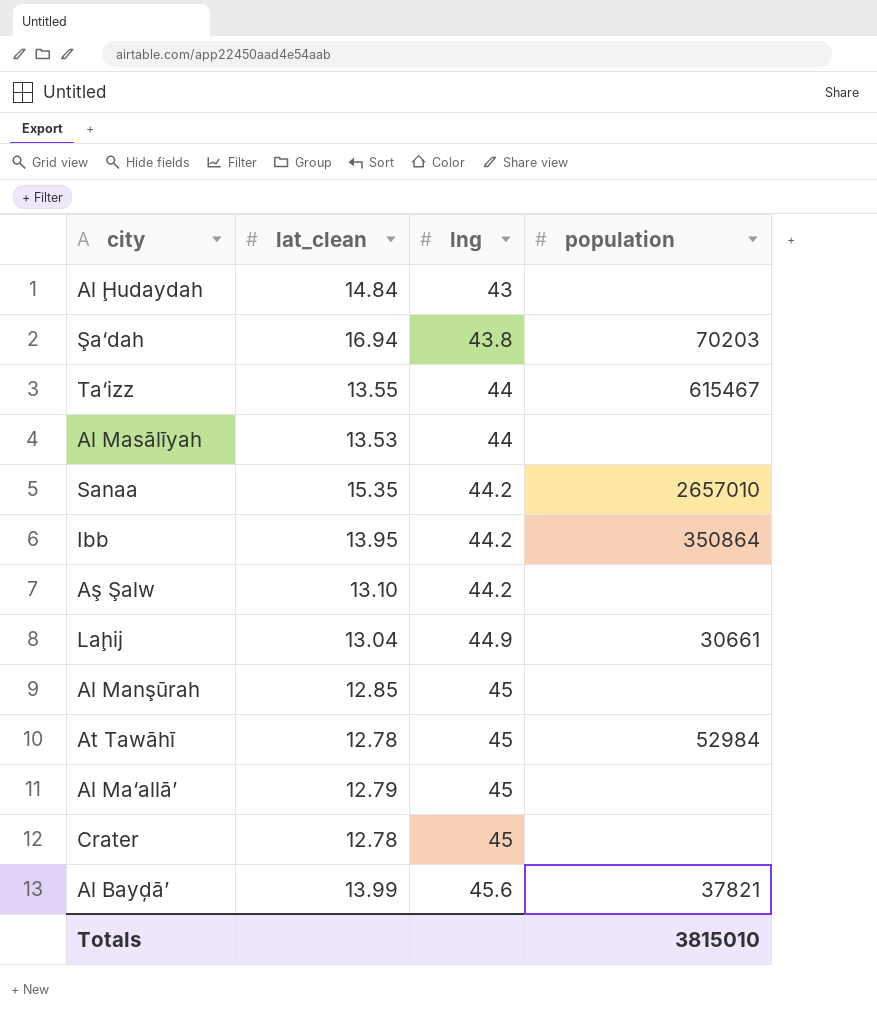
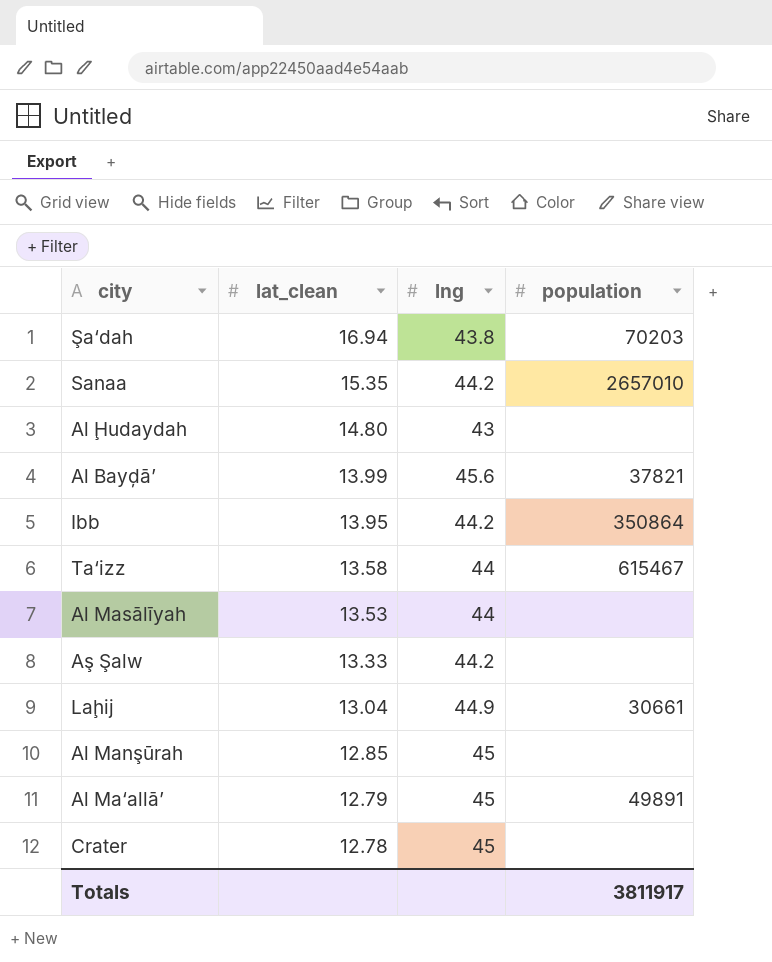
row order: lng ascending -> lat_clean descending
row At Tawāhī: 12.78 | 45 | 52984 -> none
Al Ḩudaydah | lat_clean: 14.84 -> 14.80
Ta‘izz | lat_clean: 13.55 -> 13.58
Aş Şalw | lat_clean: 13.10 -> 13.33
Al Ma‘allā’ | population: none -> 49891
Totals | population: 3815010 -> 3811917

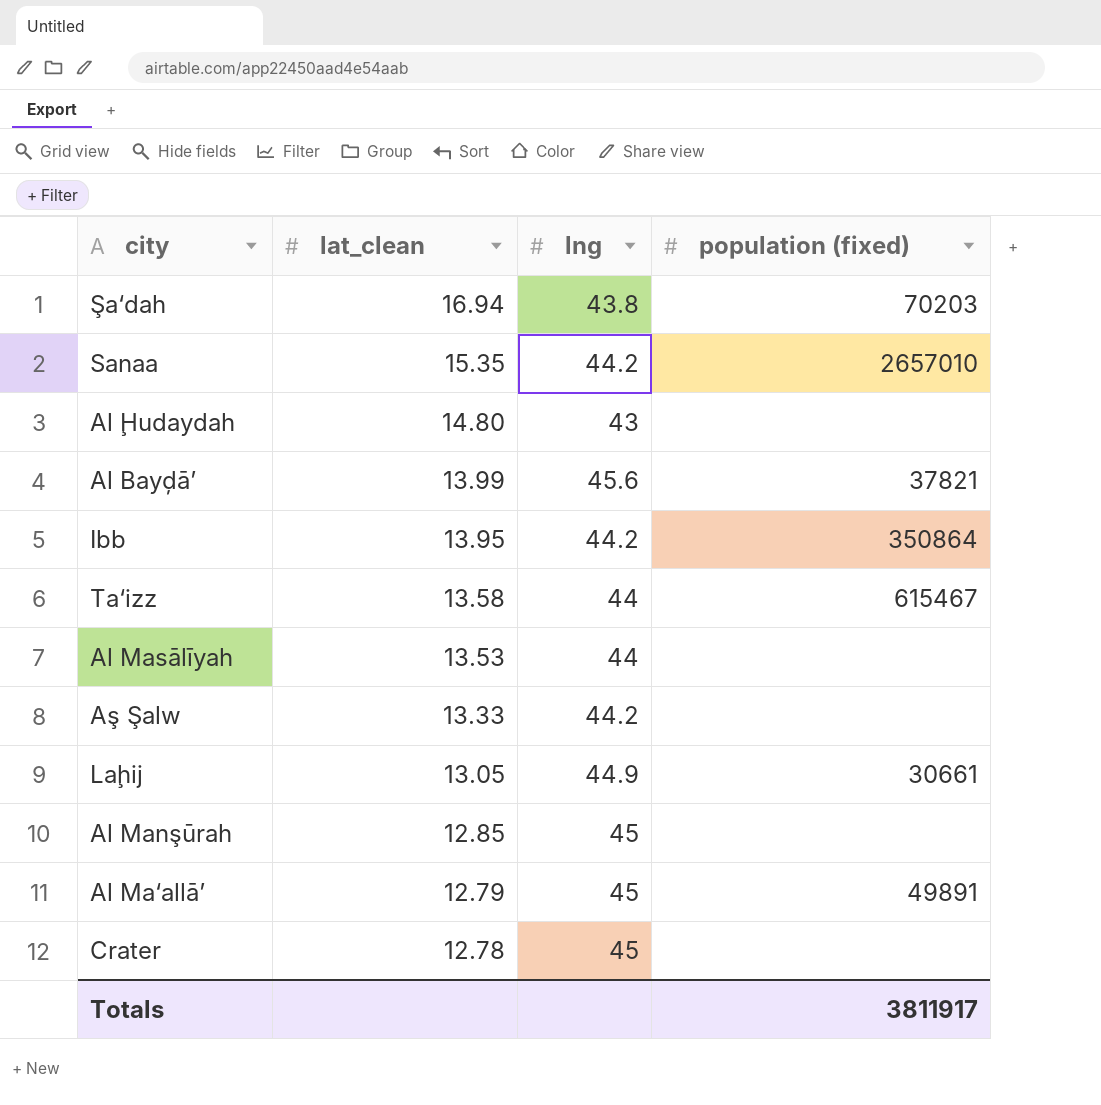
column name: population -> population (fixed)
Laḩij | lat_clean: 13.04 -> 13.05

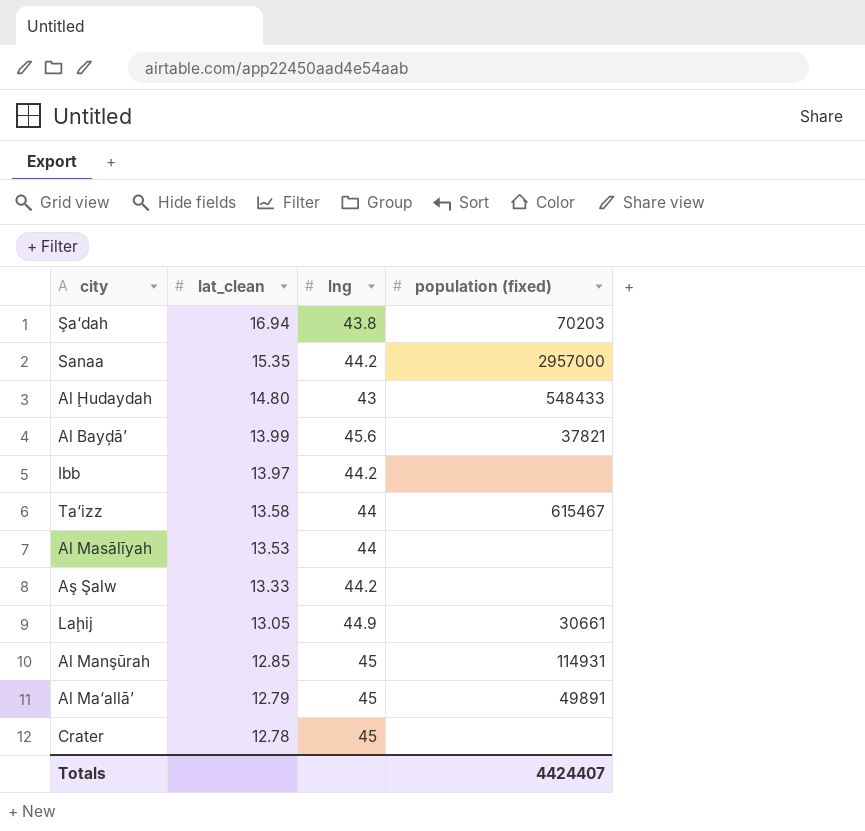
Sanaa | population (fixed): 2657010 -> 2957000
Al Ḩudaydah | population (fixed): none -> 548433
Ibb | lat_clean: 13.95 -> 13.97
Ibb | population (fixed): 350864 -> none
Al Manşūrah | population (fixed): none -> 114931
Totals | population (fixed): 3811917 -> 4424407

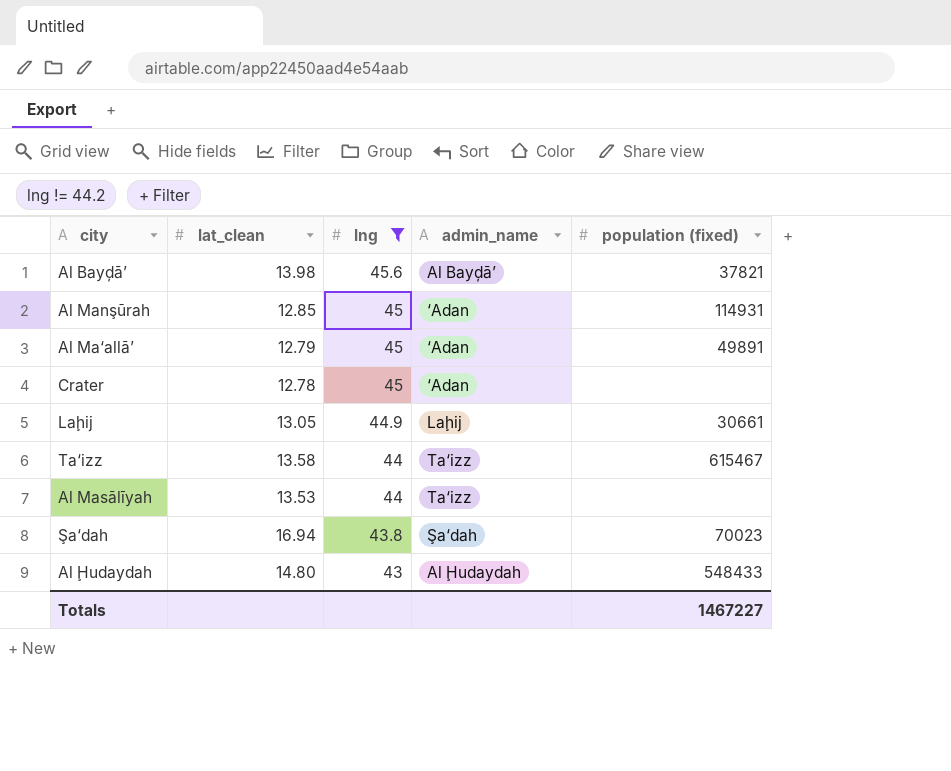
filter: none -> lng != 44.2
row order: lat_clean descending -> lng descending
column admin_name | position: none -> 4
Al Bayḑā’ | lat_clean: 13.99 -> 13.98
Şa‘dah | population (fixed): 70203 -> 70023
Totals | population (fixed): 4424407 -> 1467227

